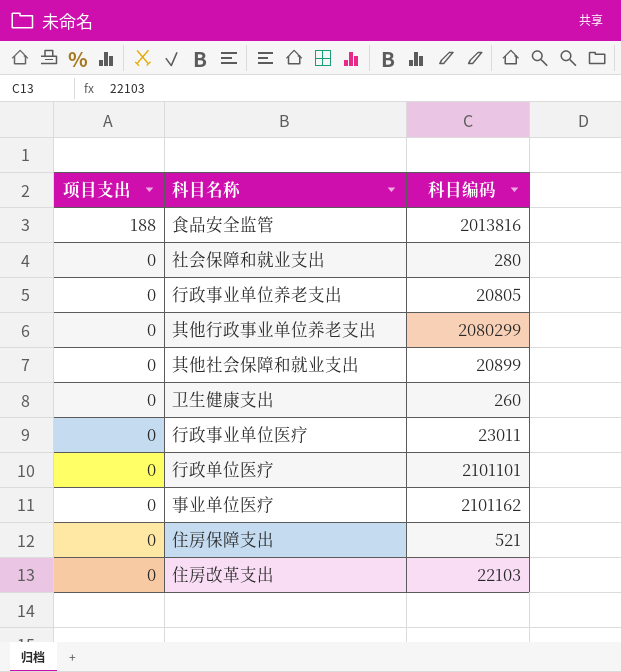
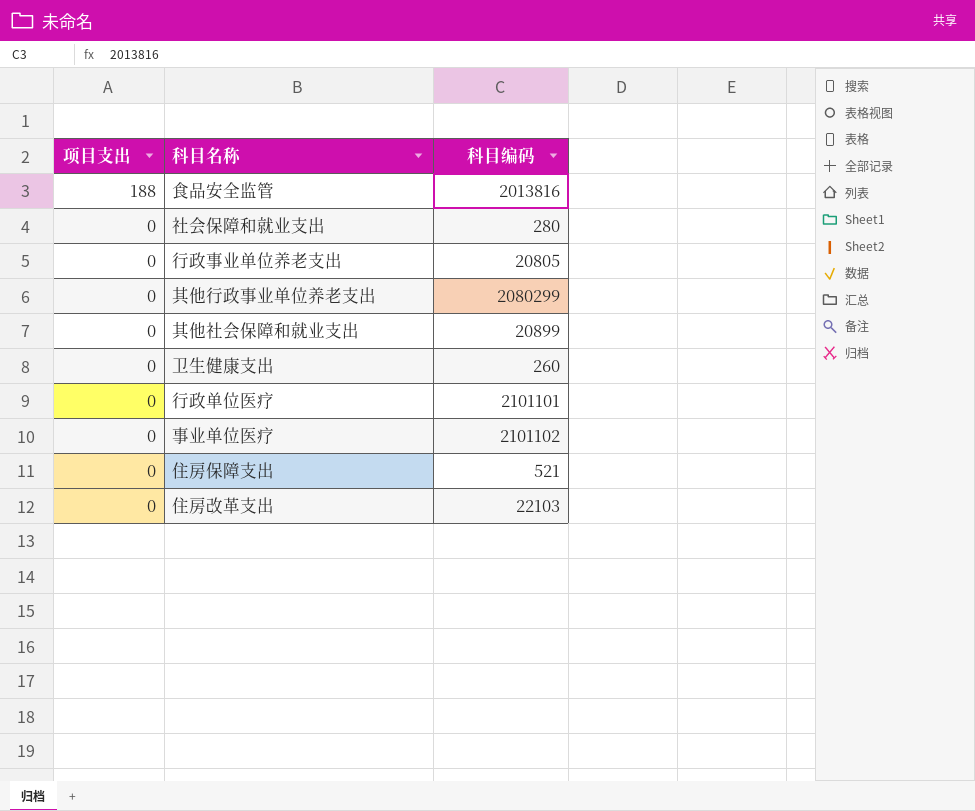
row 行政事业单位医疗: 0 | 23011 -> none
事业单位医疗 | 科目编码: 2101162 -> 2101102

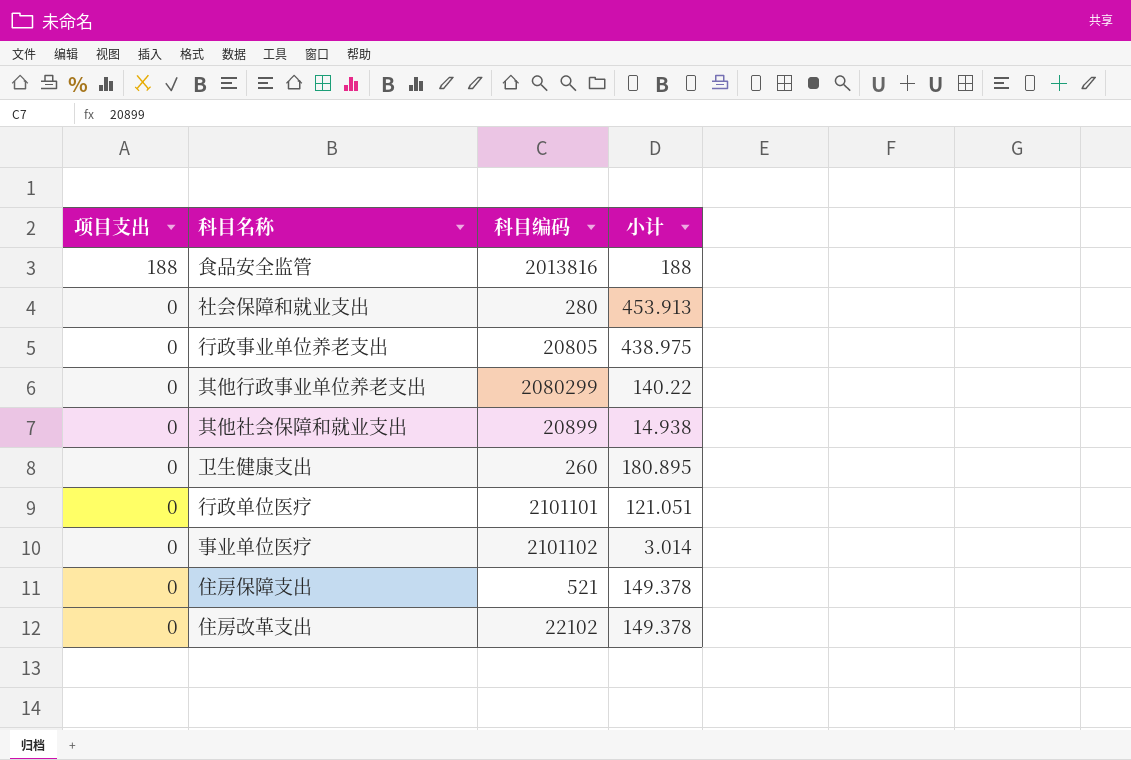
column 小计 | position: none -> 4
住房改革支出 | 科目编码: 22103 -> 22102

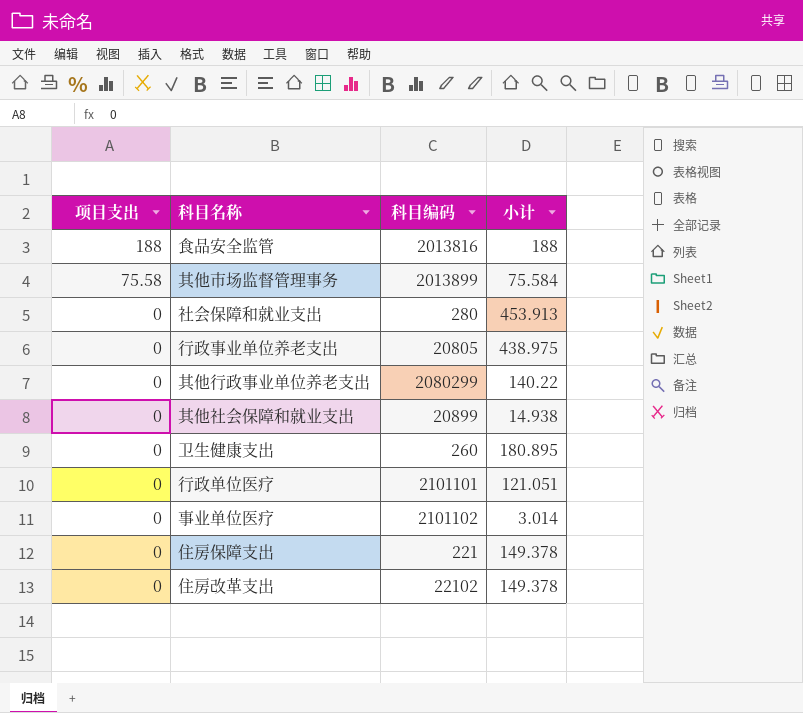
row 其他市场监督管理事务: none -> 75.58 | 2013899 | 75.584
住房保障支出 | 科目编码: 521 -> 221

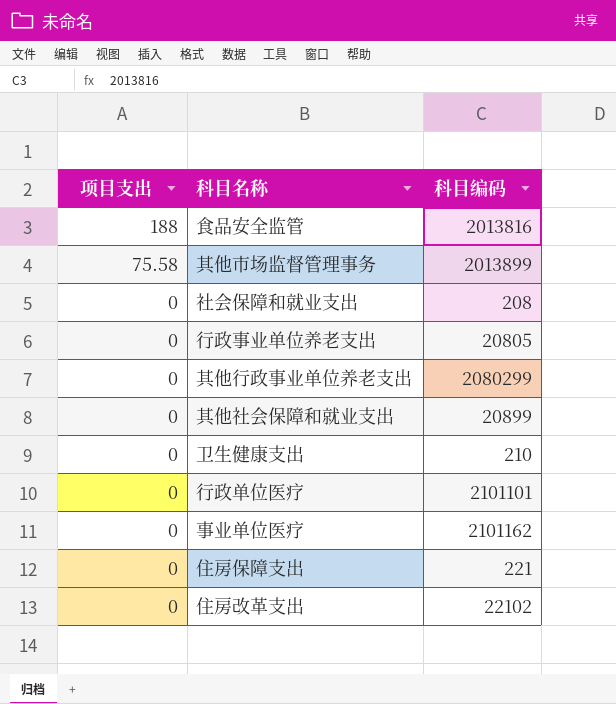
column 小计 | position: 4 -> none
社会保障和就业支出 | 科目编码: 280 -> 208
卫生健康支出 | 科目编码: 260 -> 210
事业单位医疗 | 科目编码: 2101102 -> 2101162

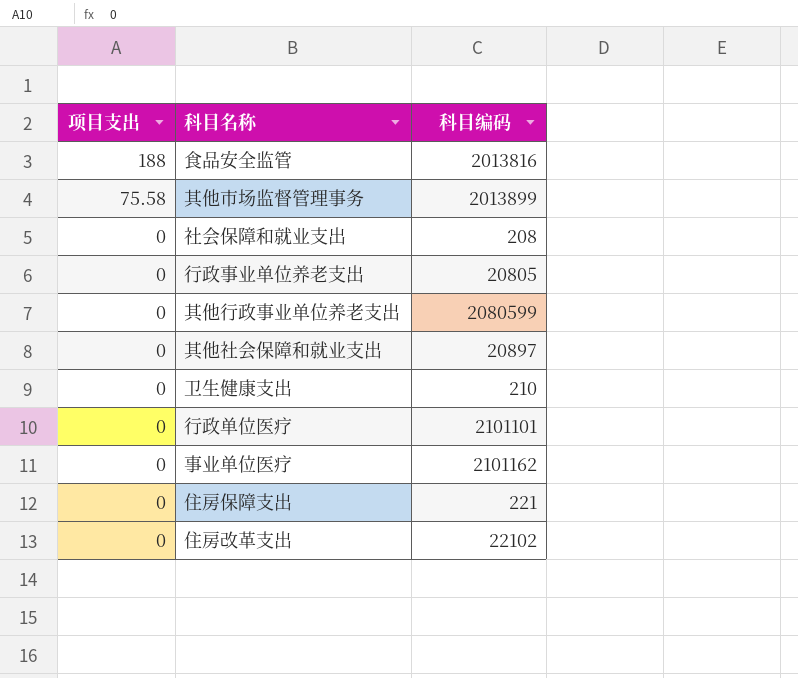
其他行政事业单位养老支出 | 科目编码: 2080299 -> 2080599
其他社会保障和就业支出 | 科目编码: 20899 -> 20897

